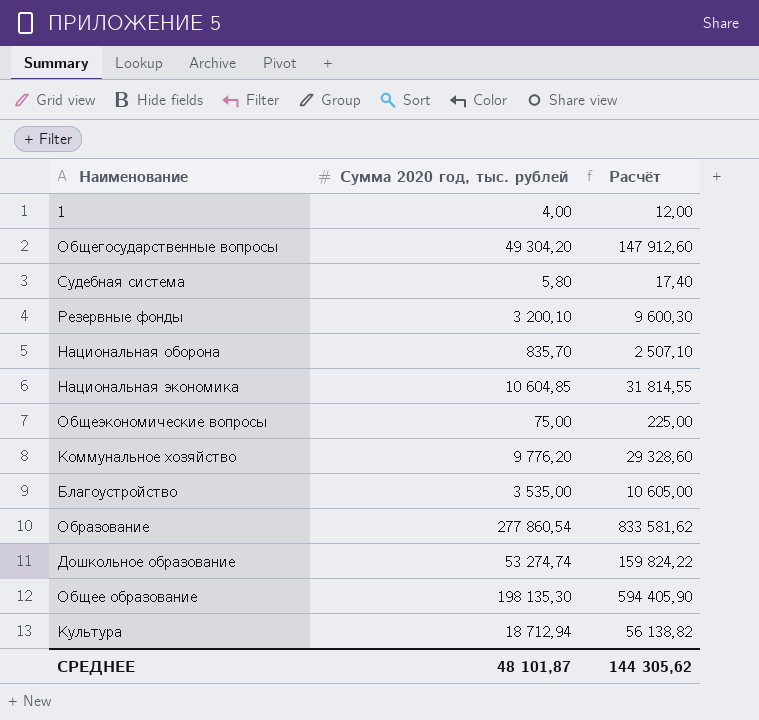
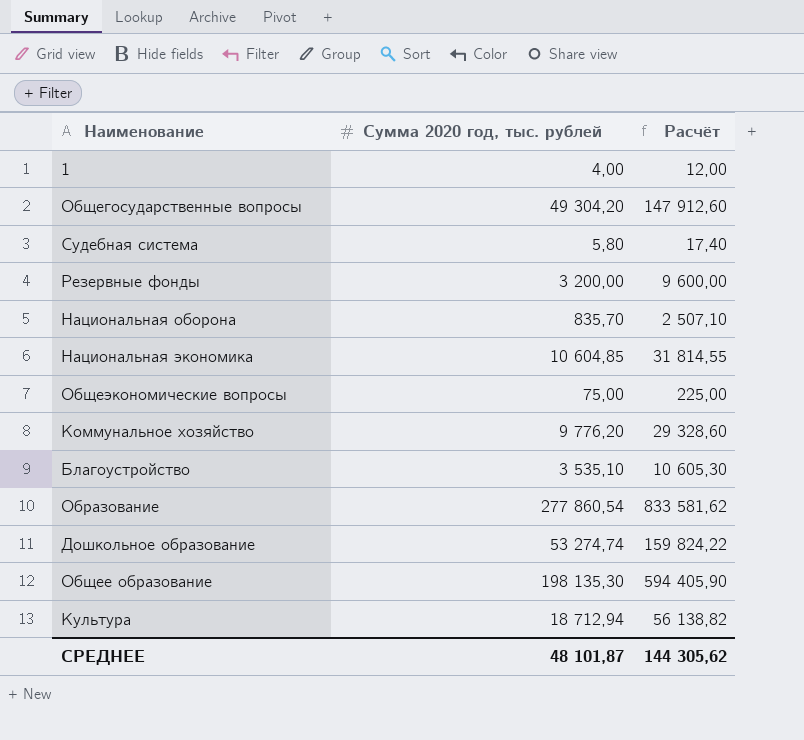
Резервные фонды | Сумма 2020 год, тыс. рублей: 3 200,10 -> 3 200,00
Резервные фонды | Расчёт: 9 600,30 -> 9 600,00
Благоустройство | Сумма 2020 год, тыс. рублей: 3 535,00 -> 3 535,10
Благоустройство | Расчёт: 10 605,00 -> 10 605,30

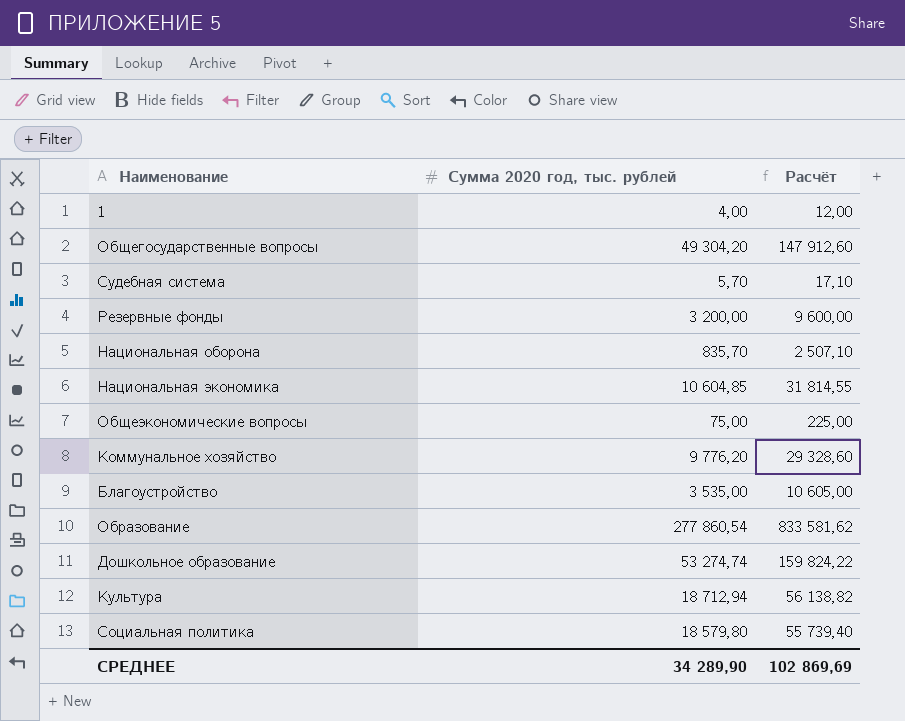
row Общее образование: 198 135,30 | 594 405,90 -> none
Судебная система | Сумма 2020 год, тыс. рублей: 5,80 -> 5,70
Судебная система | Расчёт: 17,40 -> 17,10
Благоустройство | Сумма 2020 год, тыс. рублей: 3 535,10 -> 3 535,00
Благоустройство | Расчёт: 10 605,30 -> 10 605,00
row Социальная политика: none -> 18 579,80 | 55 739,40
СРЕДНЕЕ | Сумма 2020 год, тыс. рублей: 48 101,87 -> 34 289,90
СРЕДНЕЕ | Расчёт: 144 305,62 -> 102 869,69

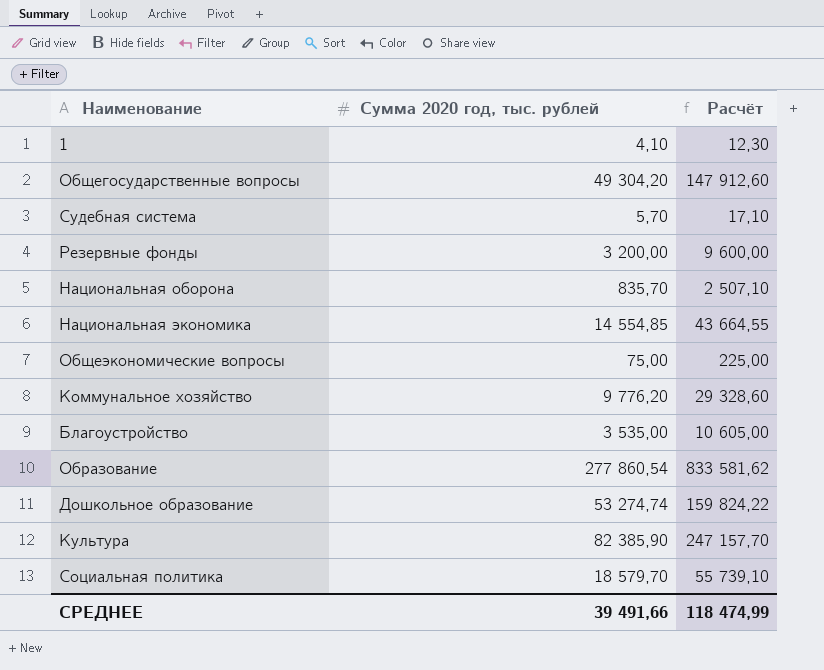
1 | Сумма 2020 год, тыс. рублей: 4,00 -> 4,10
1 | Расчёт: 12,00 -> 12,30
Национальная экономика | Сумма 2020 год, тыс. рублей: 10 604,85 -> 14 554,85
Национальная экономика | Расчёт: 31 814,55 -> 43 664,55
Культура | Сумма 2020 год, тыс. рублей: 18 712,94 -> 82 385,90
Культура | Расчёт: 56 138,82 -> 247 157,70
Социальная политика | Сумма 2020 год, тыс. рублей: 18 579,80 -> 18 579,70
Социальная политика | Расчёт: 55 739,40 -> 55 739,10
СРЕДНЕЕ | Сумма 2020 год, тыс. рублей: 34 289,90 -> 39 491,66
СРЕДНЕЕ | Расчёт: 102 869,69 -> 118 474,99

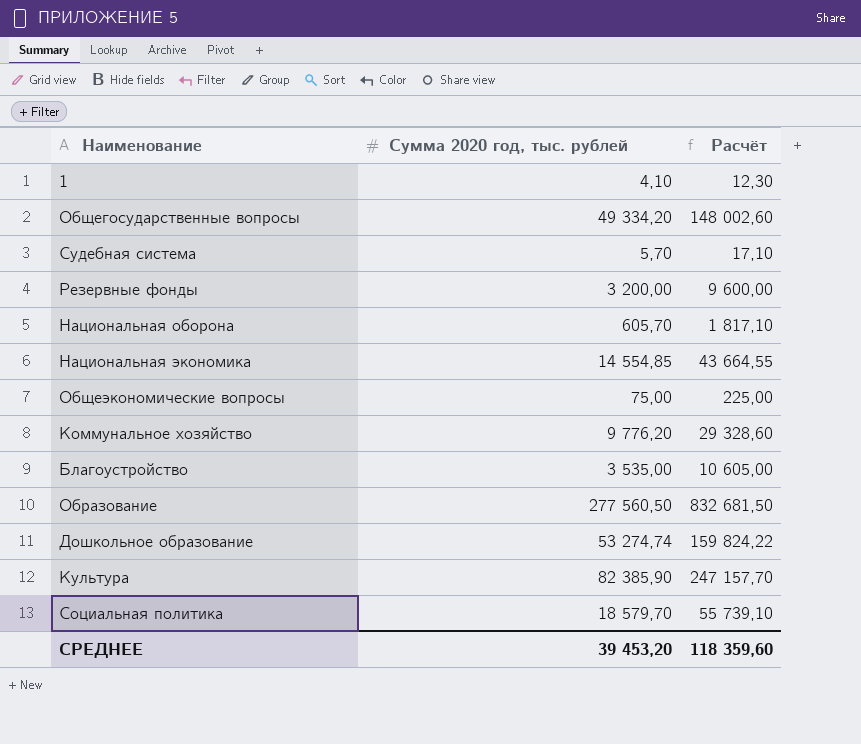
Общегосударственные вопросы | Сумма 2020 год, тыс. рублей: 49 304,20 -> 49 334,20
Общегосударственные вопросы | Расчёт: 147 912,60 -> 148 002,60
Национальная оборона | Сумма 2020 год, тыс. рублей: 835,70 -> 605,70
Национальная оборона | Расчёт: 2 507,10 -> 1 817,10
Образование | Сумма 2020 год, тыс. рублей: 277 860,54 -> 277 560,50
Образование | Расчёт: 833 581,62 -> 832 681,50
СРЕДНЕЕ | Сумма 2020 год, тыс. рублей: 39 491,66 -> 39 453,20
СРЕДНЕЕ | Расчёт: 118 474,99 -> 118 359,60

